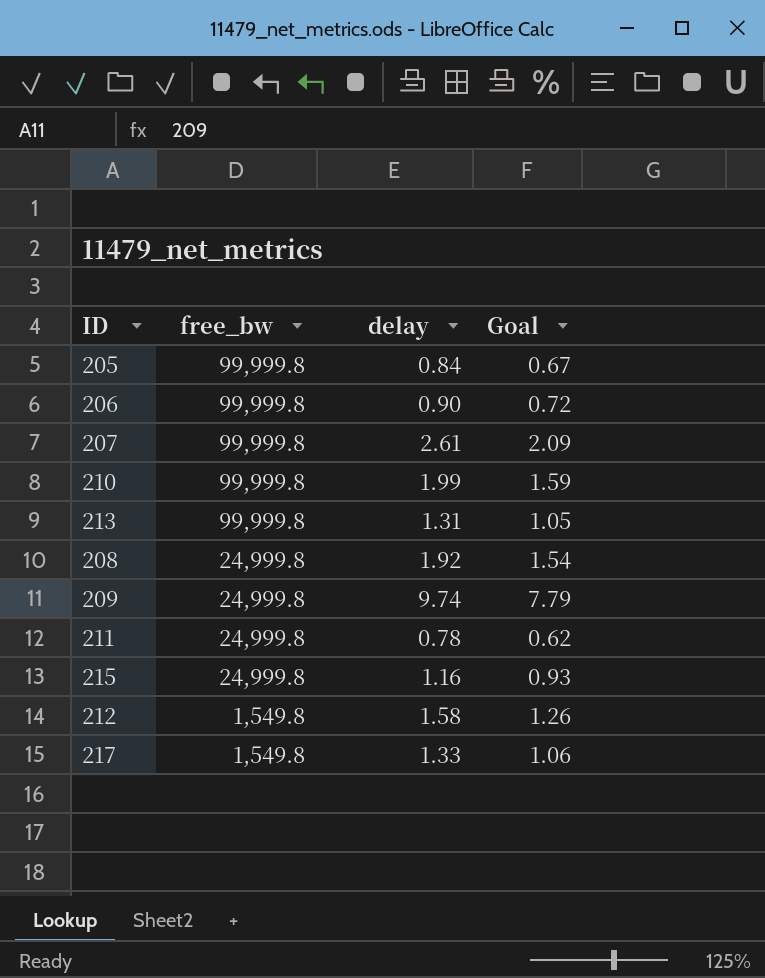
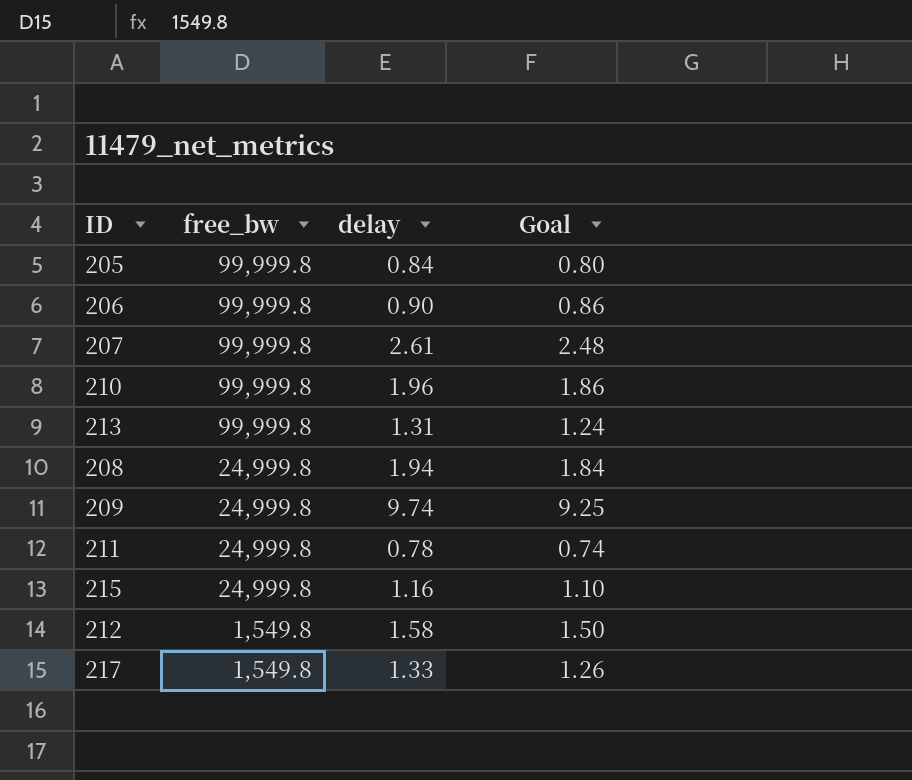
column Goal | formula: [delay] * 0.8 -> [delay] * 0.95
210 | delay: 1.99 -> 1.96
208 | delay: 1.92 -> 1.94

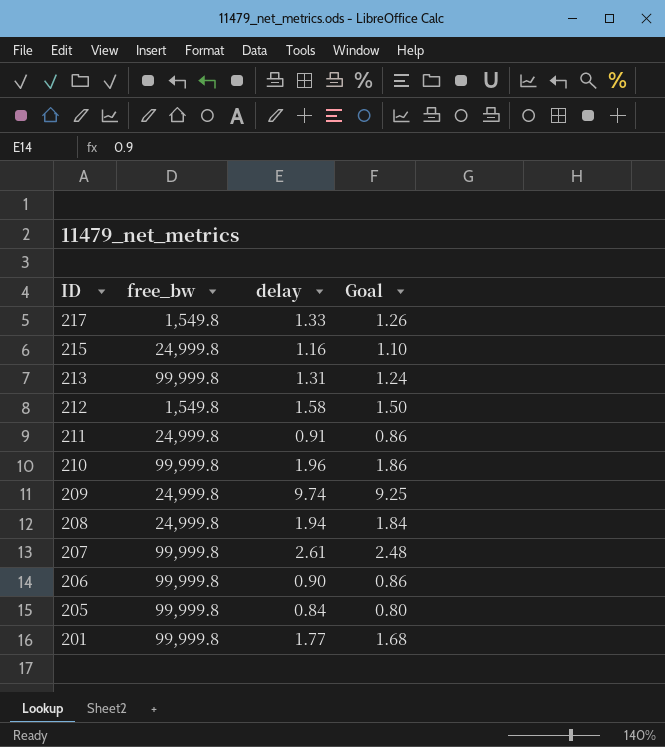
row order: free_bw descending -> ID descending
211 | delay: 0.78 -> 0.91
211 | Goal: 0.74 -> 0.86
row 201: none -> 99,999.8 | 1.77 | 1.68

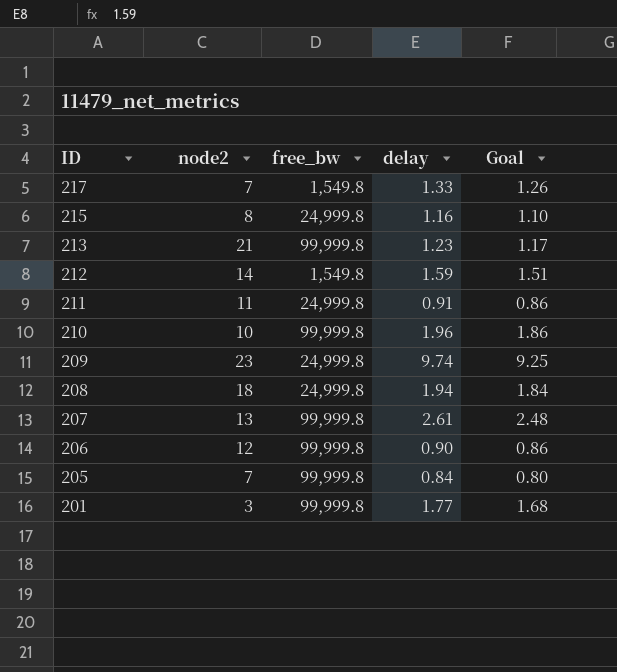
column node2 | position: none -> 2
213 | delay: 1.31 -> 1.23
213 | Goal: 1.24 -> 1.17
212 | delay: 1.58 -> 1.59
212 | Goal: 1.50 -> 1.51

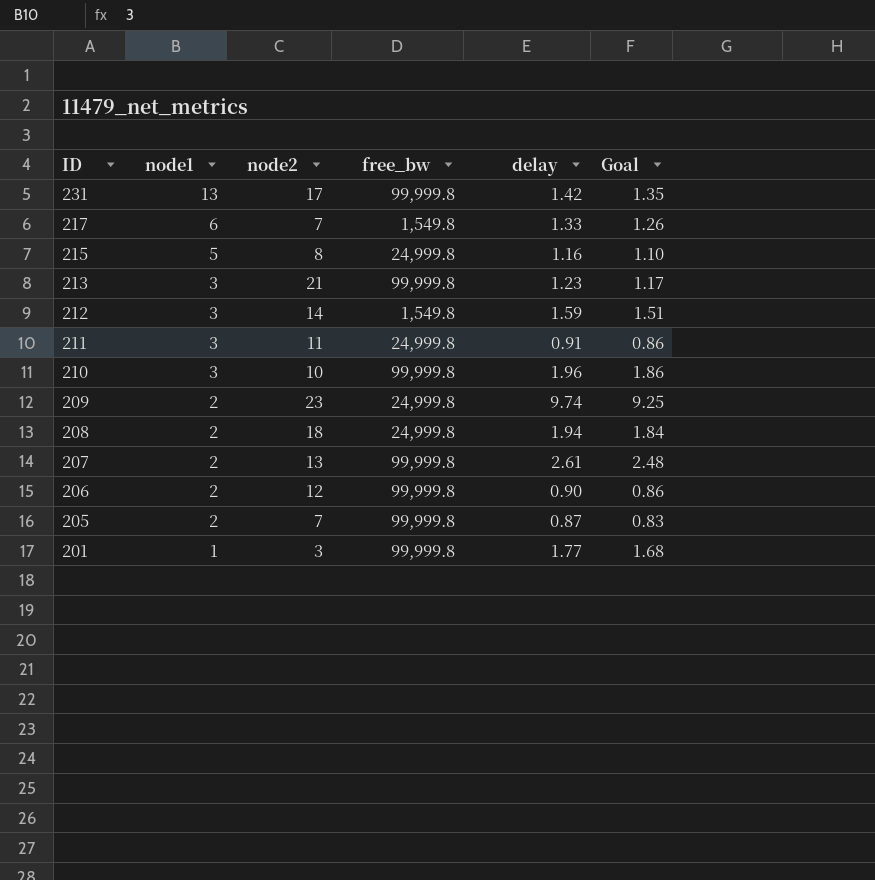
column node1 | position: none -> 2
row 231: none -> 13 | 17 | 99,999.8 | 1.42 | 1.35
205 | delay: 0.84 -> 0.87
205 | Goal: 0.80 -> 0.83

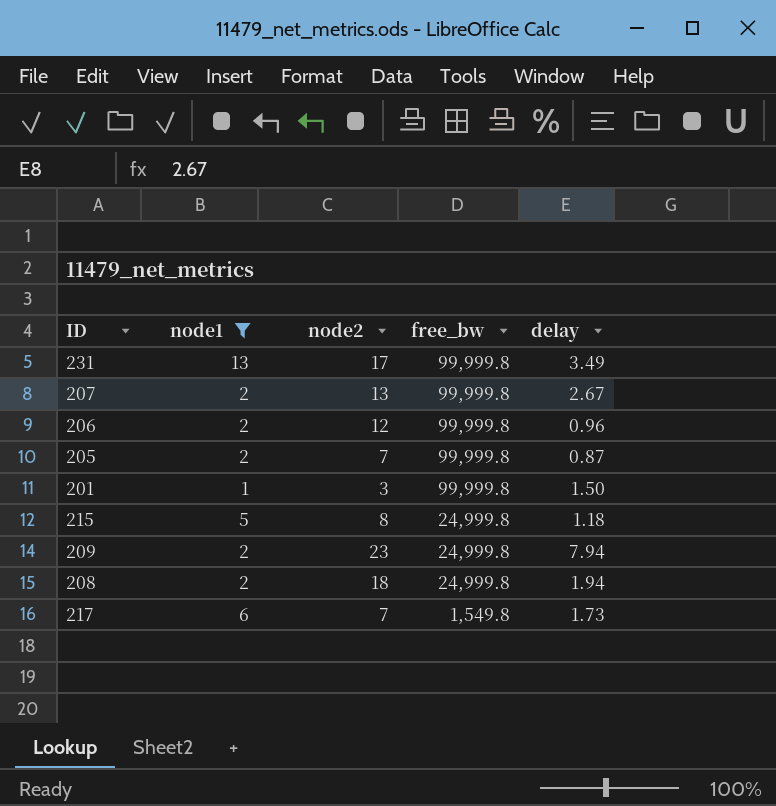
filter: none -> node1 != 3
row order: ID descending -> free_bw descending
column Goal | formula: [delay] * 0.95 -> none
231 | delay: 1.42 -> 3.49
207 | delay: 2.61 -> 2.67
206 | delay: 0.90 -> 0.96
201 | delay: 1.77 -> 1.50
215 | delay: 1.16 -> 1.18
209 | delay: 9.74 -> 7.94
217 | delay: 1.33 -> 1.73

